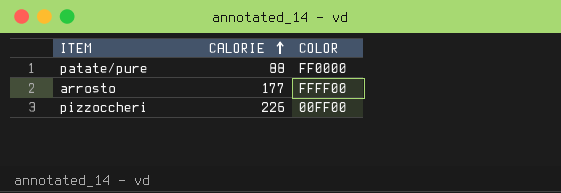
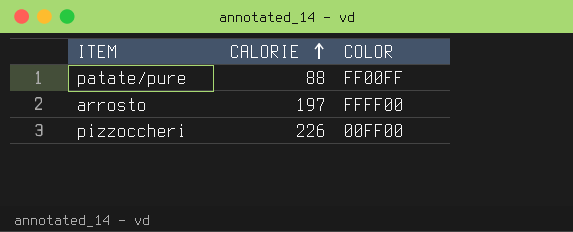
patate/pure | COLOR: FF0000 -> FF00FF
arrosto | CALORIE: 177 -> 197

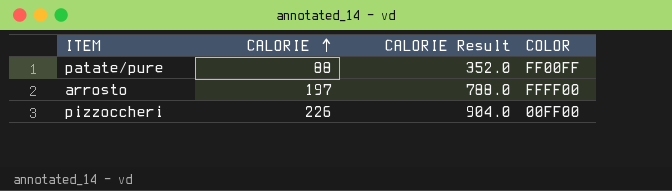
column CALORIE Result | formula: none -> [CALORIE] * 4

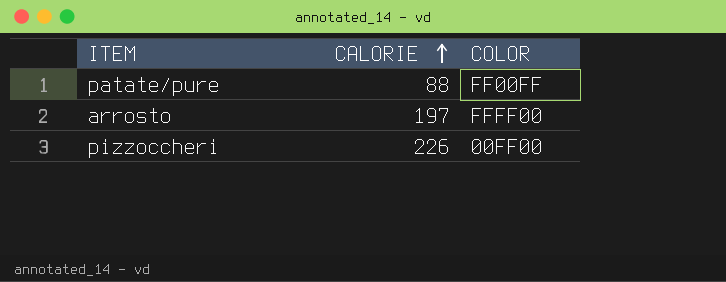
column CALORIE Result | formula: [CALORIE] * 4 -> none

